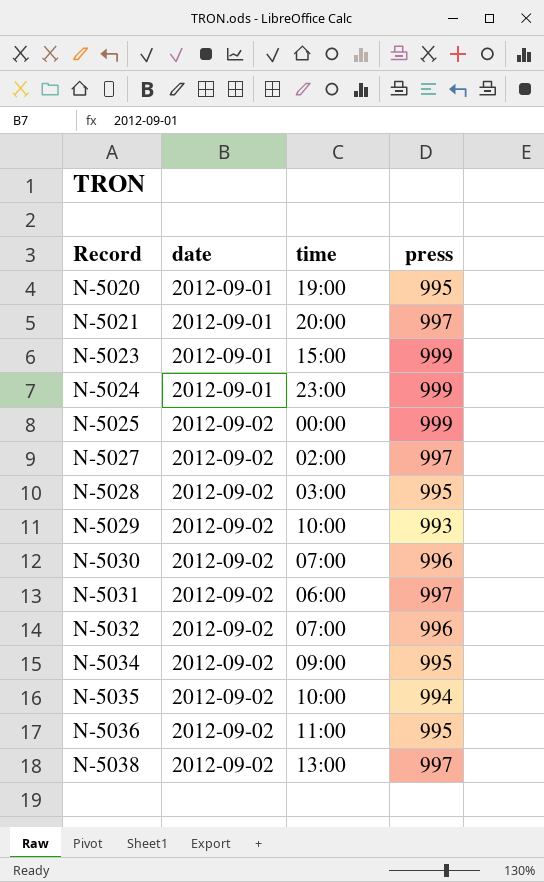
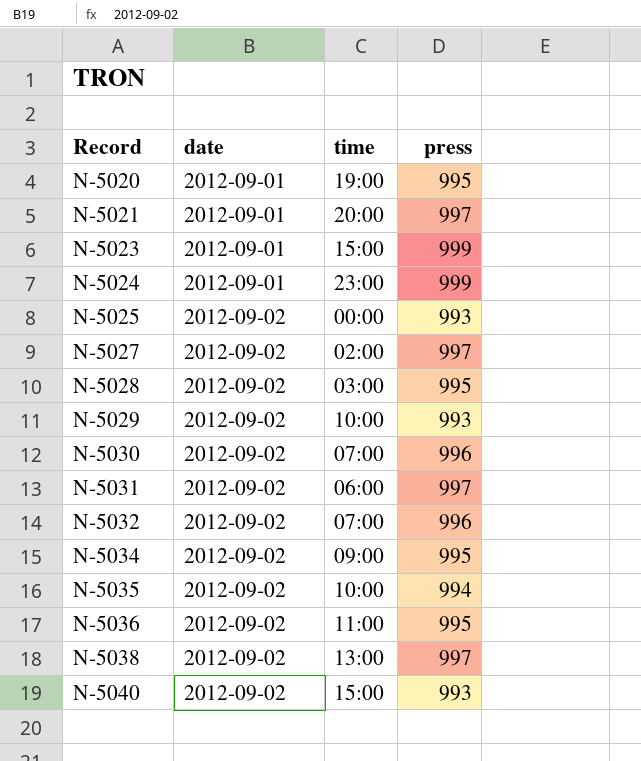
N-5025 | press: 999 -> 993
row N-5040: none -> 2012-09-02 | 15:00 | 993

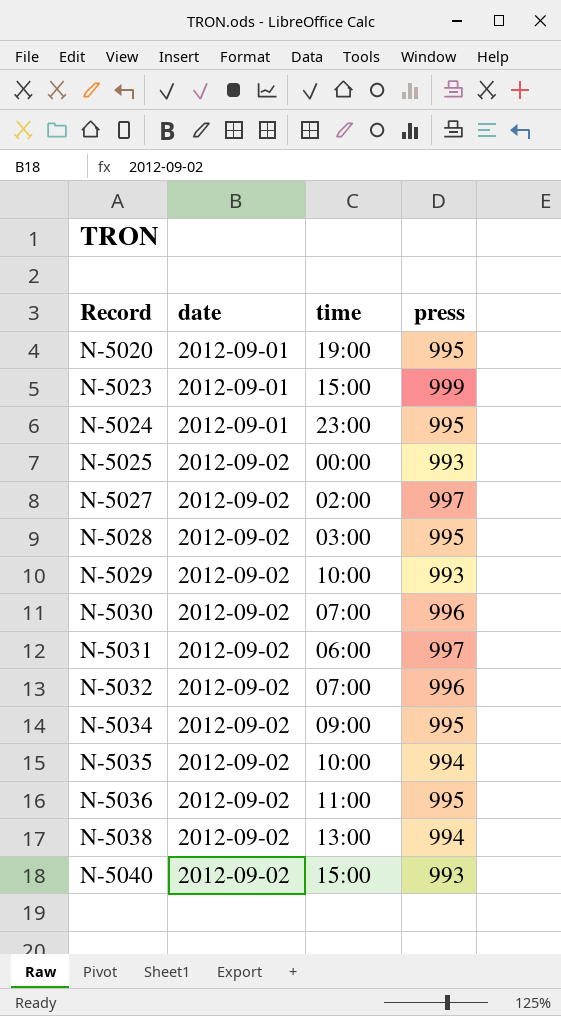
row N-5021: 2012-09-01 | 20:00 | 997 -> none
N-5024 | press: 999 -> 995
N-5038 | press: 997 -> 994

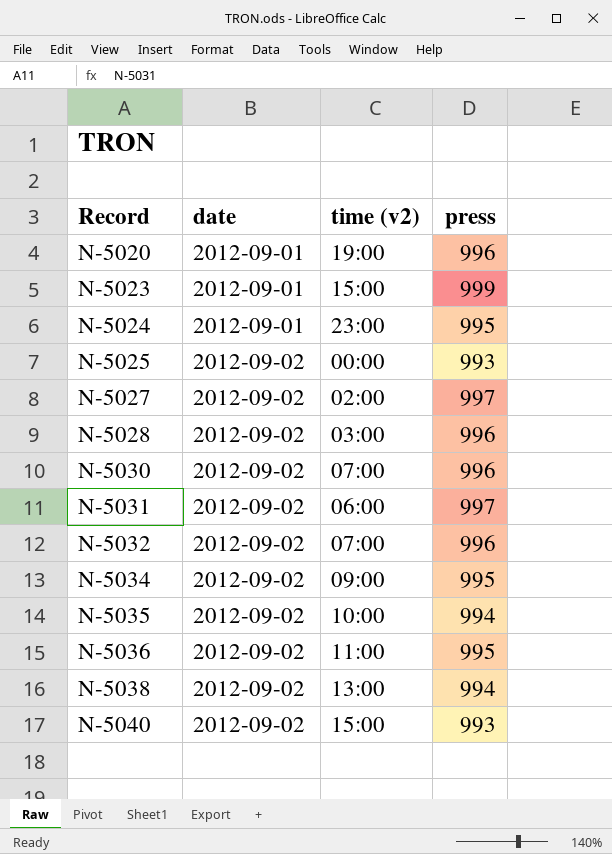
column name: time -> time (v2)
row N-5029: 2012-09-02 | 10:00 | 993 -> none
N-5020 | press: 995 -> 996
N-5028 | press: 995 -> 996

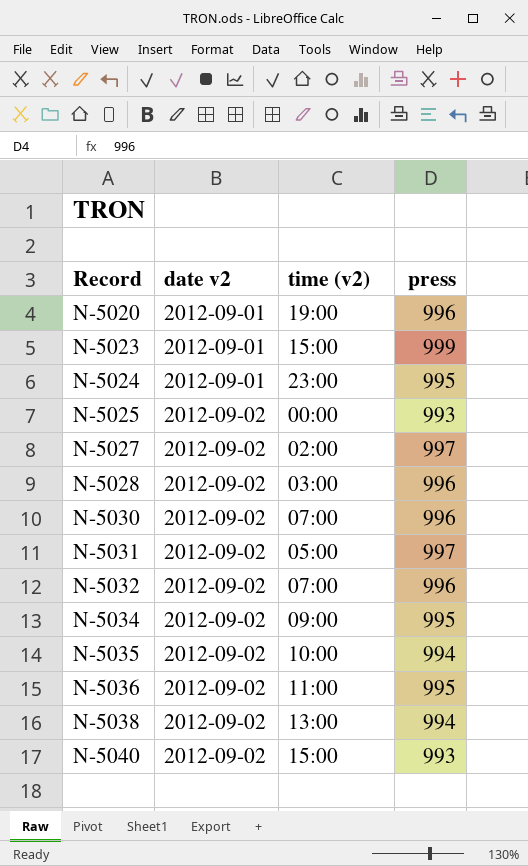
column name: date -> date v2
N-5031 | time (v2): 06:00 -> 05:00

